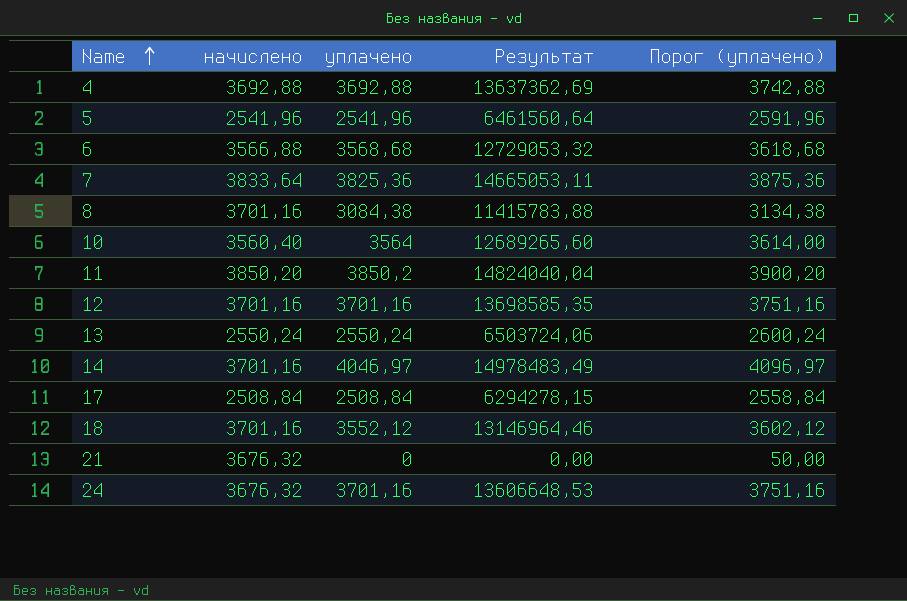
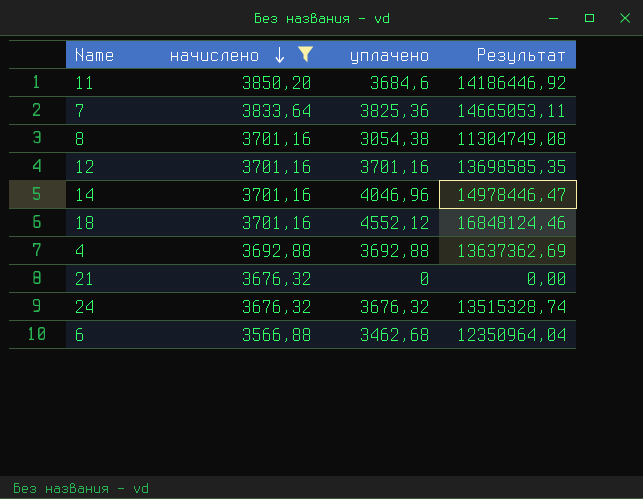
filter: none -> начислено >= 3566,88
row order: Name ascending -> начислено descending
column Порог (уплачено) | formula: [уплачено] + 50 -> none
11 | уплачено: 3850,2 -> 3684,6
11 | Результат: 14824040,04 -> 14186446,92
8 | уплачено: 3084,38 -> 3054,38
8 | Результат: 11415783,88 -> 11304749,08
14 | уплачено: 4046,97 -> 4046,96
14 | Результат: 14978483,49 -> 14978446,47
18 | уплачено: 3552,12 -> 4552,12
18 | Результат: 13146964,46 -> 16848124,46
24 | уплачено: 3701,16 -> 3676,32
24 | Результат: 13606648,53 -> 13515328,74
6 | уплачено: 3568,68 -> 3462,68
6 | Результат: 12729053,32 -> 12350964,04

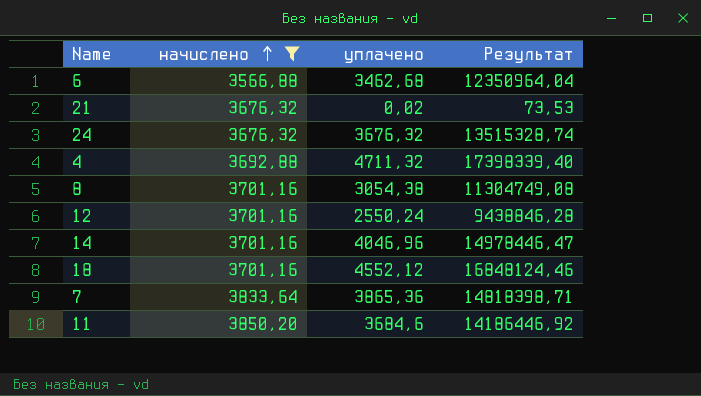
row order: начислено descending -> начислено ascending
21 | уплачено: 0 -> 0,02
21 | Результат: 0,00 -> 73,53
4 | уплачено: 3692,88 -> 4711,32
4 | Результат: 13637362,69 -> 17398339,40
12 | уплачено: 3701,16 -> 2550,24
12 | Результат: 13698585,35 -> 9438846,28
7 | уплачено: 3825,36 -> 3865,36
7 | Результат: 14665053,11 -> 14818398,71

